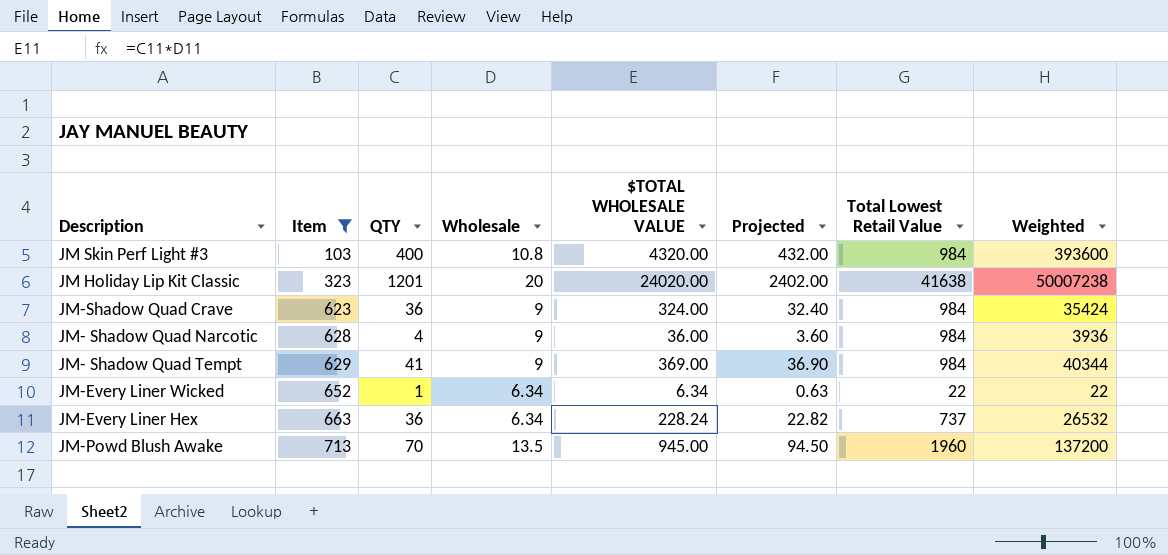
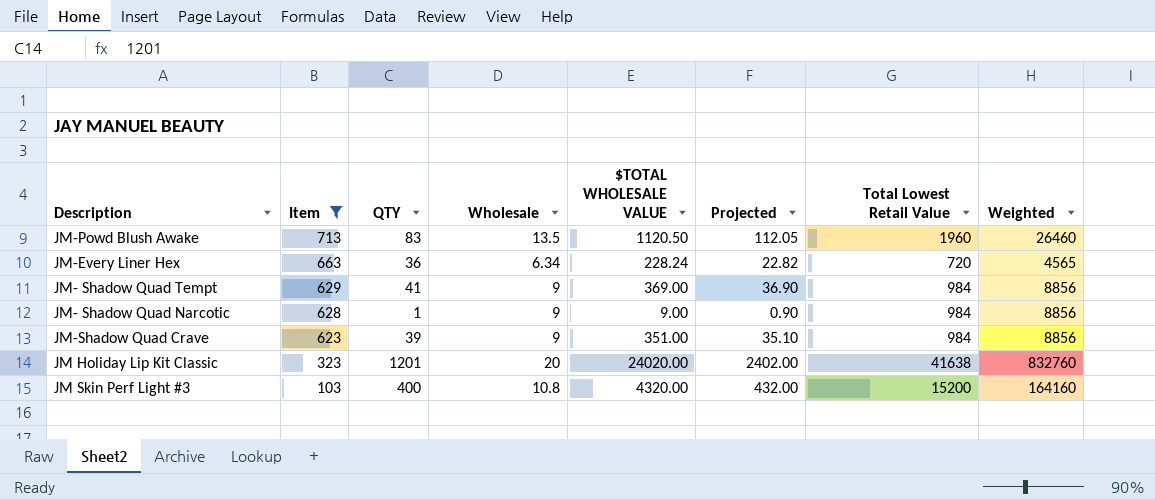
row order: Item ascending -> Item descending
column Weighted | formula: [QTY] * [Total Lowest Retail Value] -> [Wholesale] * [Total Lowest Retail Value]
row JM-Every Liner Wicked: 652 | 1 | 6.34 | 6.34 | 0.63 | 22 | 22 -> none
JM-Powd Blush Awake | QTY: 70 -> 83
JM-Powd Blush Awake | $TOTAL WHOLESALE VALUE: 945.00 -> 1120.50
JM-Powd Blush Awake | Projected: 94.50 -> 112.05
JM-Every Liner Hex | Total Lowest Retail Value: 737 -> 720
JM- Shadow Quad Narcotic | QTY: 4 -> 1
JM- Shadow Quad Narcotic | $TOTAL WHOLESALE VALUE: 36.00 -> 9.00
JM- Shadow Quad Narcotic | Projected: 3.60 -> 0.90
JM-Shadow Quad Crave | QTY: 36 -> 39
JM-Shadow Quad Crave | $TOTAL WHOLESALE VALUE: 324.00 -> 351.00
JM-Shadow Quad Crave | Projected: 32.40 -> 35.10
JM Skin Perf Light #3 | Total Lowest Retail Value: 984 -> 15200

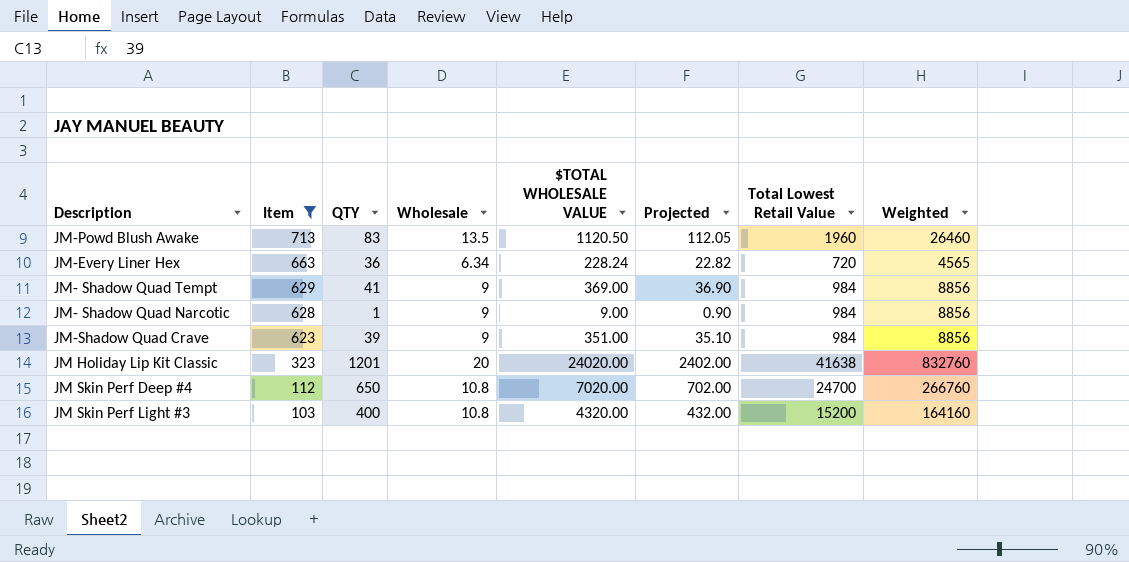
row JM Skin Perf Deep #4: none -> 112 | 650 | 10.8 | 7020.00 | 702.00 | 24700 | 266760

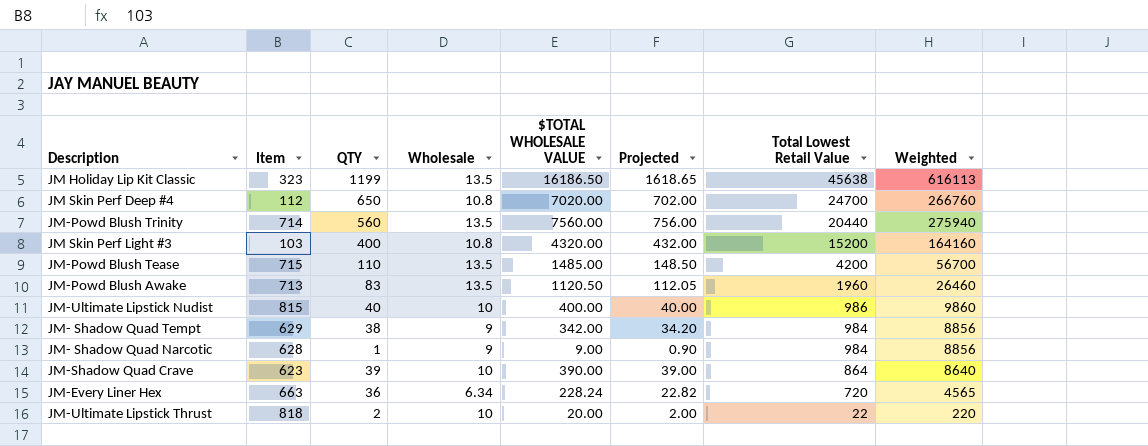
filter: Item <= 713 -> none
row order: Item descending -> Total Lowest Retail Value descending
JM Holiday Lip Kit Classic | QTY: 1201 -> 1199
JM Holiday Lip Kit Classic | Wholesale: 20 -> 13.5
JM Holiday Lip Kit Classic | $TOTAL WHOLESALE VALUE: 24020.00 -> 16186.50
JM Holiday Lip Kit Classic | Projected: 2402.00 -> 1618.65
JM Holiday Lip Kit Classic | Total Lowest Retail Value: 41638 -> 45638
JM Holiday Lip Kit Classic | Weighted: 832760 -> 616113
JM- Shadow Quad Tempt | QTY: 41 -> 38
JM- Shadow Quad Tempt | $TOTAL WHOLESALE VALUE: 369.00 -> 342.00
JM- Shadow Quad Tempt | Projected: 36.90 -> 34.20
JM-Shadow Quad Crave | Wholesale: 9 -> 10
JM-Shadow Quad Crave | $TOTAL WHOLESALE VALUE: 351.00 -> 390.00
JM-Shadow Quad Crave | Projected: 35.10 -> 39.00
JM-Shadow Quad Crave | Total Lowest Retail Value: 984 -> 864
JM-Shadow Quad Crave | Weighted: 8856 -> 8640

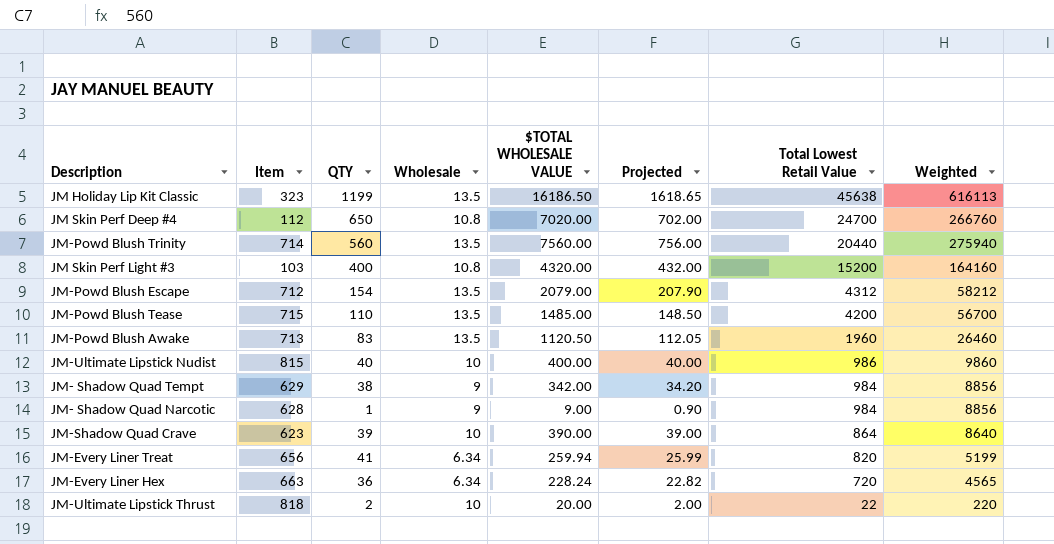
row JM-Powd Blush Escape: none -> 712 | 154 | 13.5 | 2079.00 | 207.90 | 4312 | 58212
row JM-Every Liner Treat: none -> 656 | 41 | 6.34 | 259.94 | 25.99 | 820 | 5199

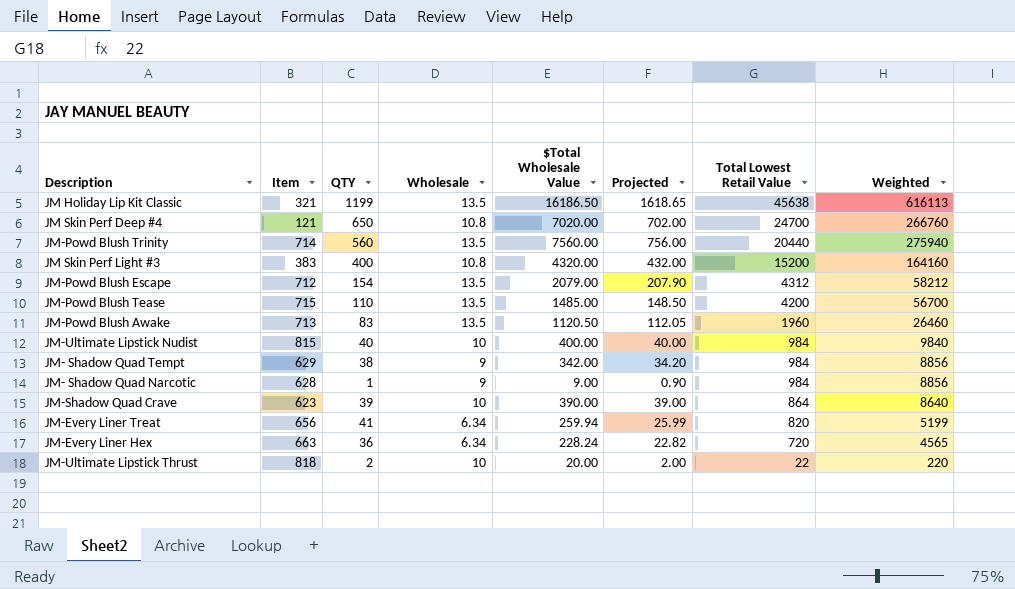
column name: $TOTAL WHOLESALE VALUE -> $Total Wholesale Value
JM Holiday Lip Kit Classic | Item: 323 -> 321
JM Skin Perf Deep #4 | Item: 112 -> 121
JM Skin Perf Light #3 | Item: 103 -> 383
JM-Ultimate Lipstick Nudist | Total Lowest Retail Value: 986 -> 984
JM-Ultimate Lipstick Nudist | Weighted: 9860 -> 9840

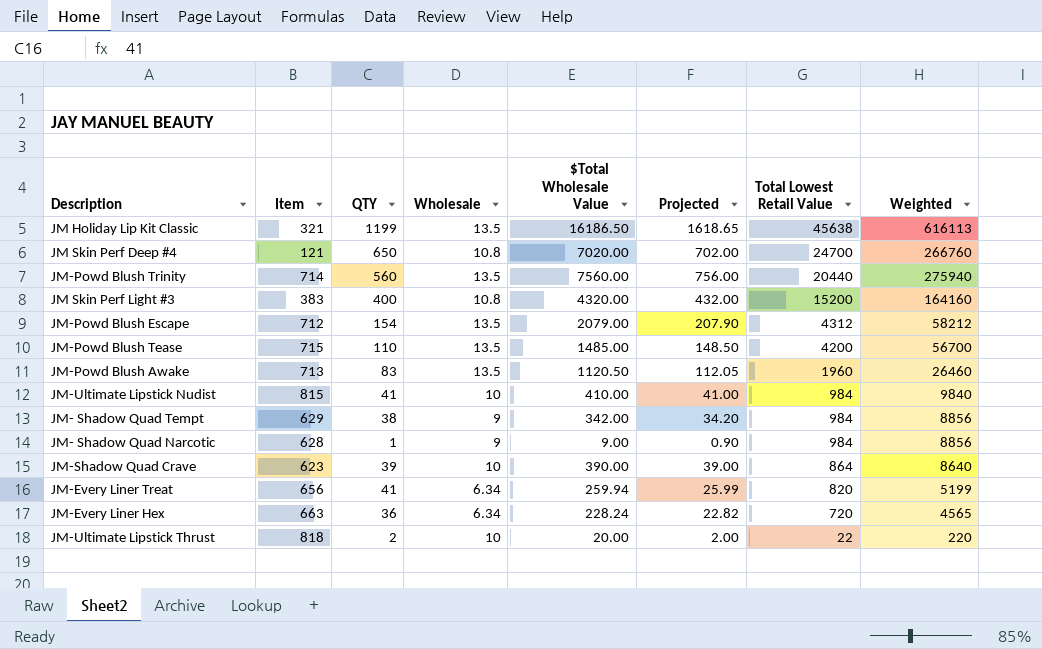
JM-Ultimate Lipstick Nudist | QTY: 40 -> 41
JM-Ultimate Lipstick Nudist | $Total Wholesale Value: 400.00 -> 410.00
JM-Ultimate Lipstick Nudist | Projected: 40.00 -> 41.00

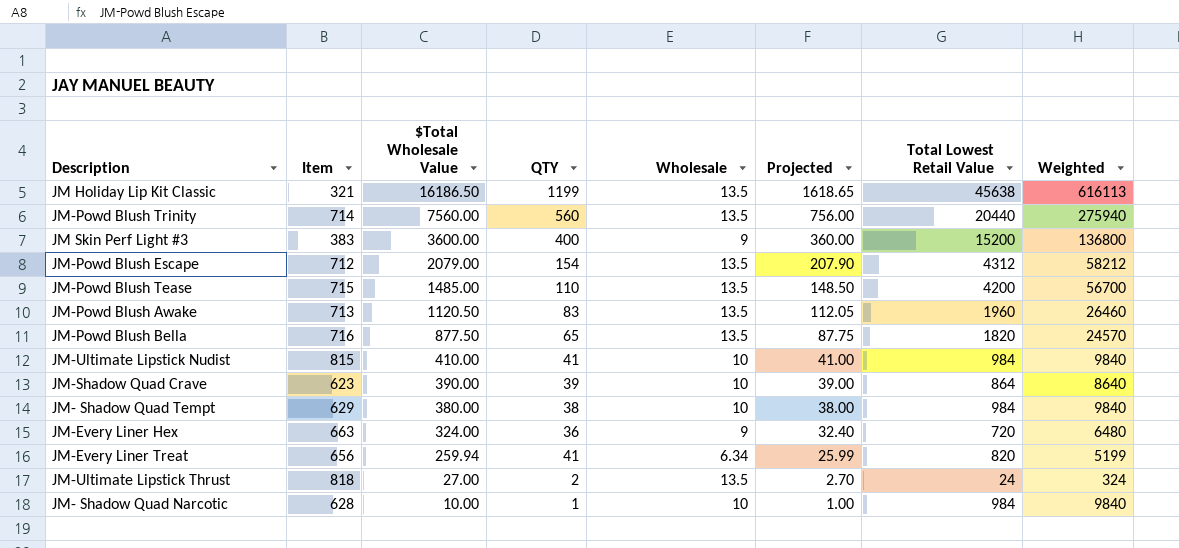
row order: Total Lowest Retail Value descending -> $Total Wholesale Value descending
column $Total Wholesale Value | position: 5 -> 3
row JM Skin Perf Deep #4: 121 | 650 | 10.8 | 7020.00 | 702.00 | 24700 | 266760 -> none
JM Skin Perf Light #3 | $Total Wholesale Value: 4320.00 -> 3600.00
JM Skin Perf Light #3 | Wholesale: 10.8 -> 9
JM Skin Perf Light #3 | Projected: 432.00 -> 360.00
JM Skin Perf Light #3 | Weighted: 164160 -> 136800
row JM-Powd Blush Bella: none -> 716 | 877.50 | 65 | 13.5 | 87.75 | 1820 | 24570
JM- Shadow Quad Tempt | $Total Wholesale Value: 342.00 -> 380.00
JM- Shadow Quad Tempt | Wholesale: 9 -> 10
JM- Shadow Quad Tempt | Projected: 34.20 -> 38.00
JM- Shadow Quad Tempt | Weighted: 8856 -> 9840
JM-Every Liner Hex | $Total Wholesale Value: 228.24 -> 324.00
JM-Every Liner Hex | Wholesale: 6.34 -> 9
JM-Every Liner Hex | Projected: 22.82 -> 32.40
JM-Every Liner Hex | Weighted: 4565 -> 6480
JM-Ultimate Lipstick Thrust | $Total Wholesale Value: 20.00 -> 27.00
JM-Ultimate Lipstick Thrust | Wholesale: 10 -> 13.5
JM-Ultimate Lipstick Thrust | Projected: 2.00 -> 2.70
JM-Ultimate Lipstick Thrust | Total Lowest Retail Value: 22 -> 24
JM-Ultimate Lipstick Thrust | Weighted: 220 -> 324
JM- Shadow Quad Narcotic | $Total Wholesale Value: 9.00 -> 10.00
JM- Shadow Quad Narcotic | Wholesale: 9 -> 10
JM- Shadow Quad Narcotic | Projected: 0.90 -> 1.00
JM- Shadow Quad Narcotic | Weighted: 8856 -> 9840

